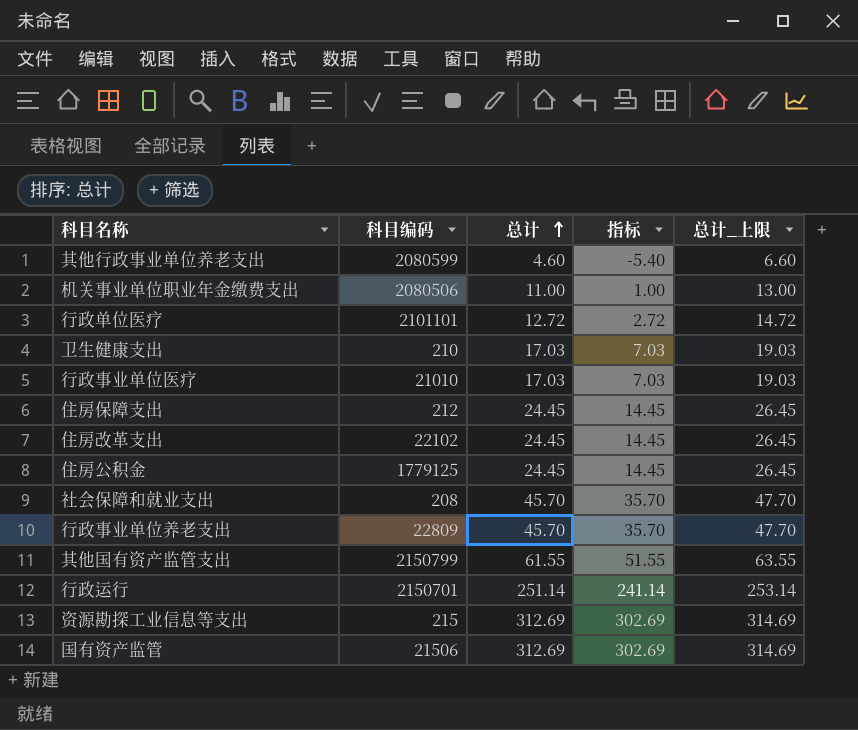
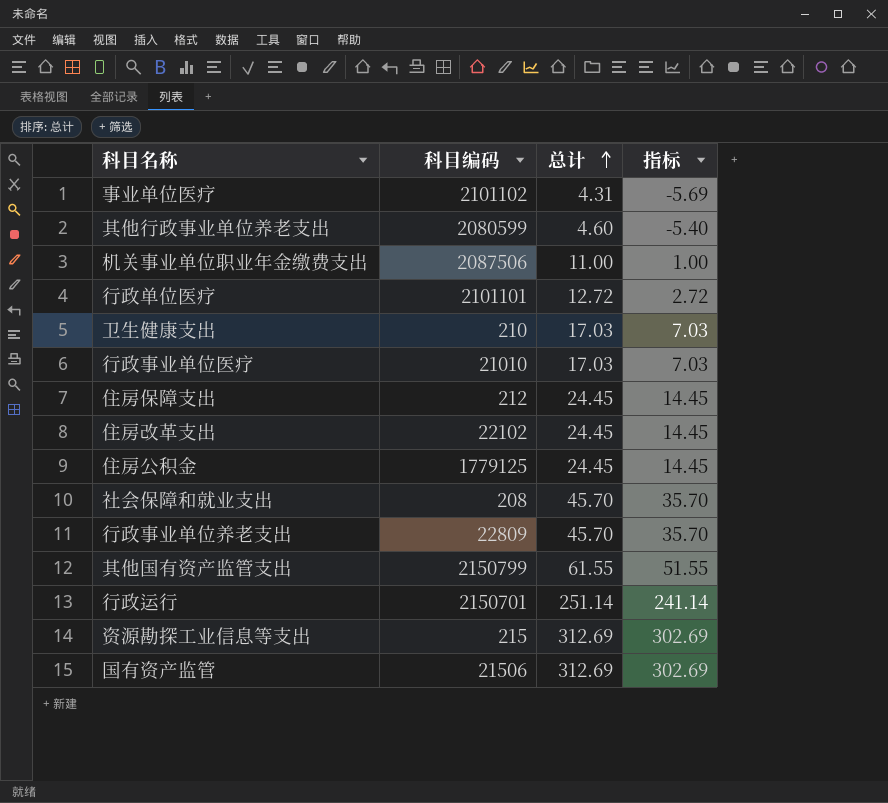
column 总计_上限 | formula: [总计] + 2 -> none
row 事业单位医疗: none -> 2101102 | 4.31 | -5.69
机关事业单位职业年金缴费支出 | 科目编码: 2080506 -> 2087506

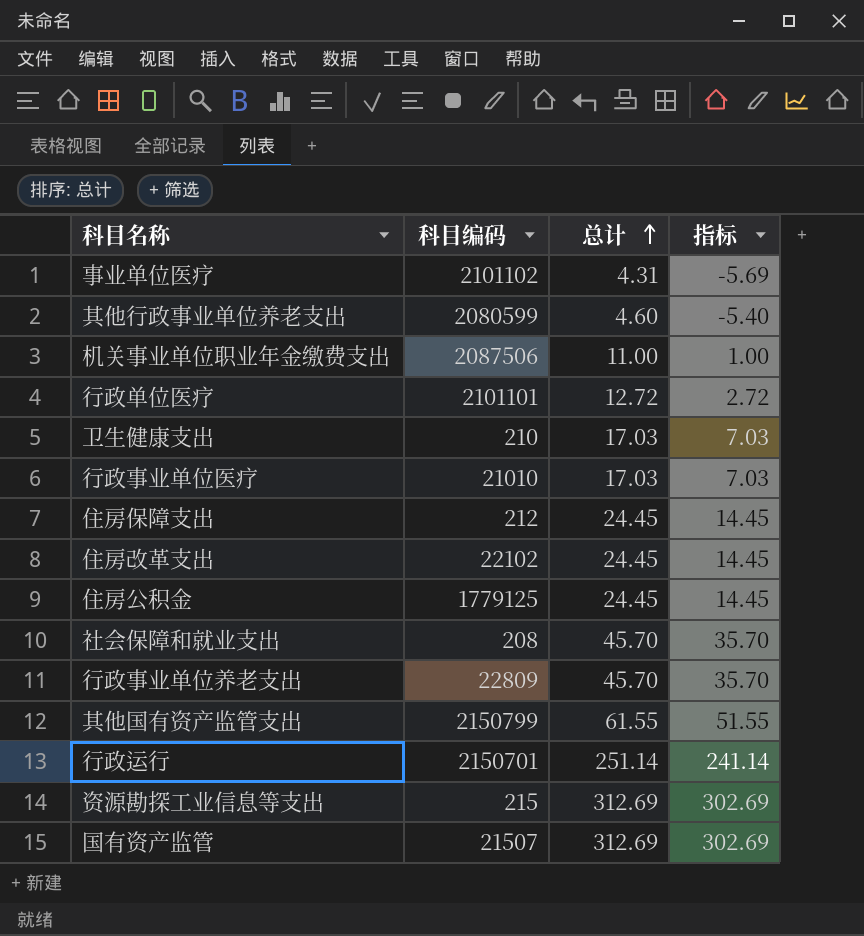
国有资产监管 | 科目编码: 21506 -> 21507

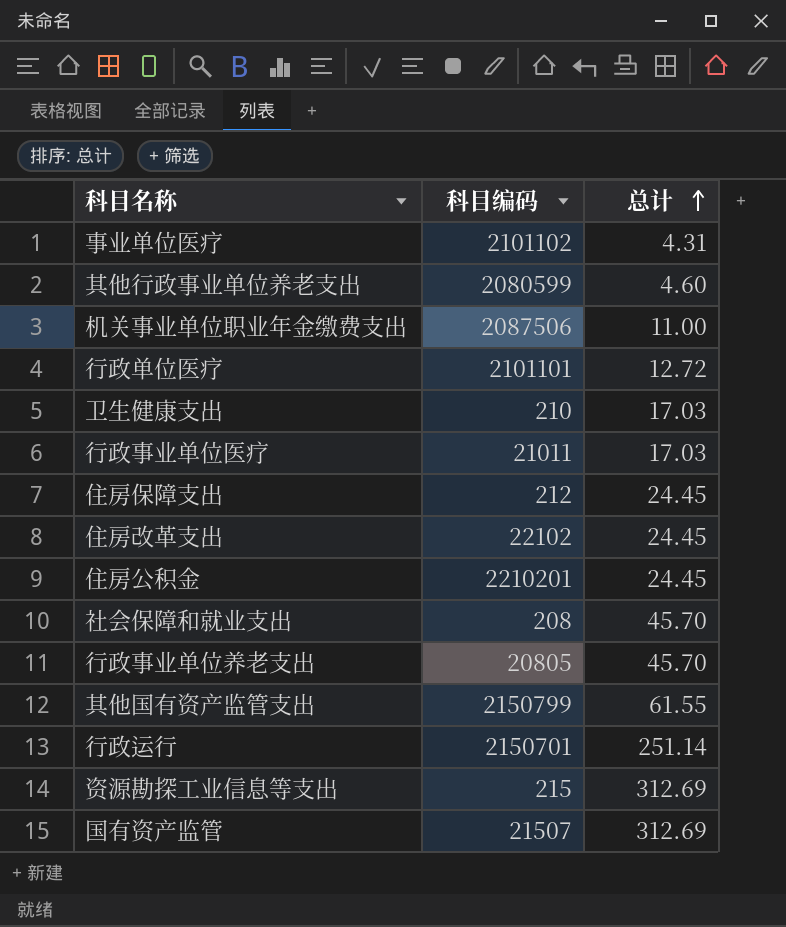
column 指标 | formula: [总计] - 10 -> none
行政事业单位医疗 | 科目编码: 21010 -> 21011
住房公积金 | 科目编码: 1779125 -> 2210201
行政事业单位养老支出 | 科目编码: 22809 -> 20805

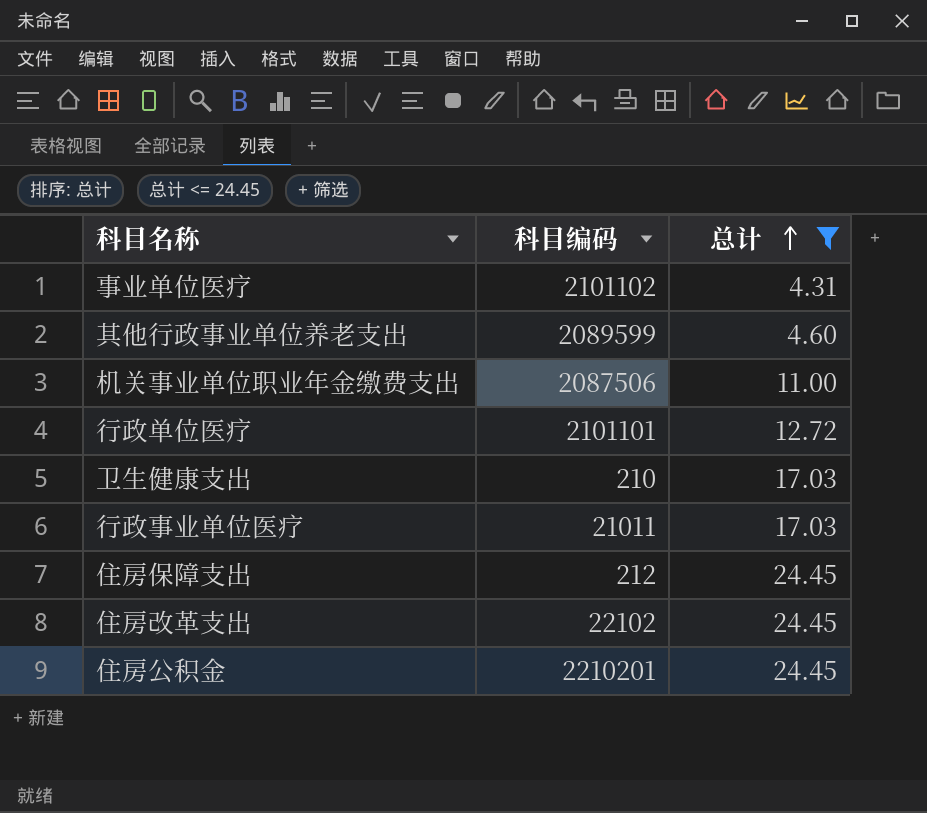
filter: none -> 总计 <= 24.45
其他行政事业单位养老支出 | 科目编码: 2080599 -> 2089599

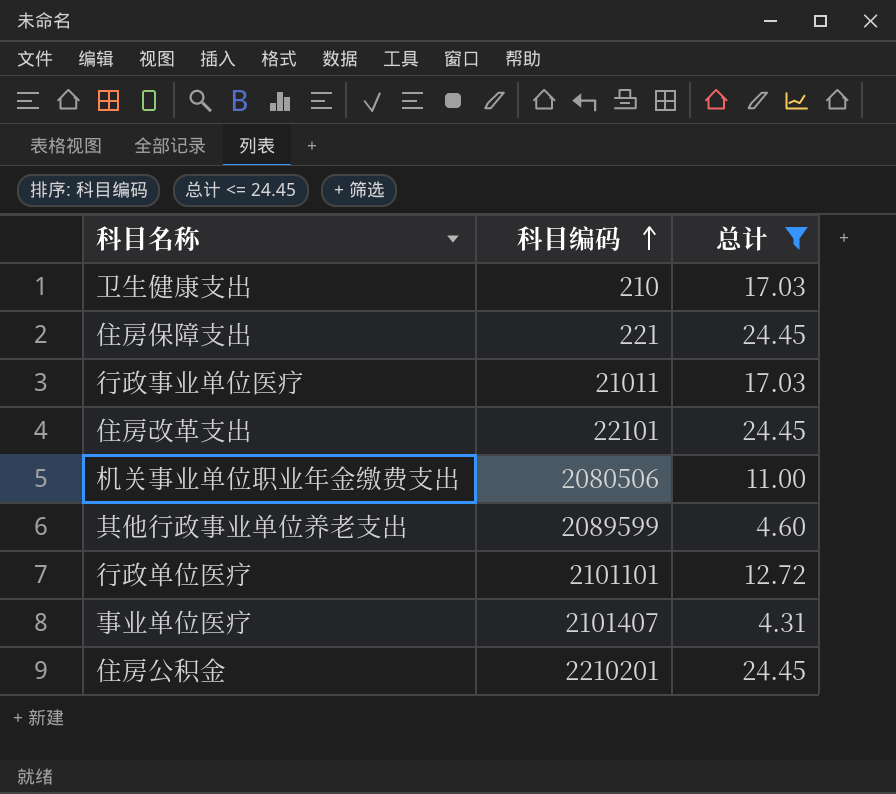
row order: 总计 ascending -> 科目编码 ascending
住房保障支出 | 科目编码: 212 -> 221
住房改革支出 | 科目编码: 22102 -> 22101
机关事业单位职业年金缴费支出 | 科目编码: 2087506 -> 2080506
事业单位医疗 | 科目编码: 2101102 -> 2101407

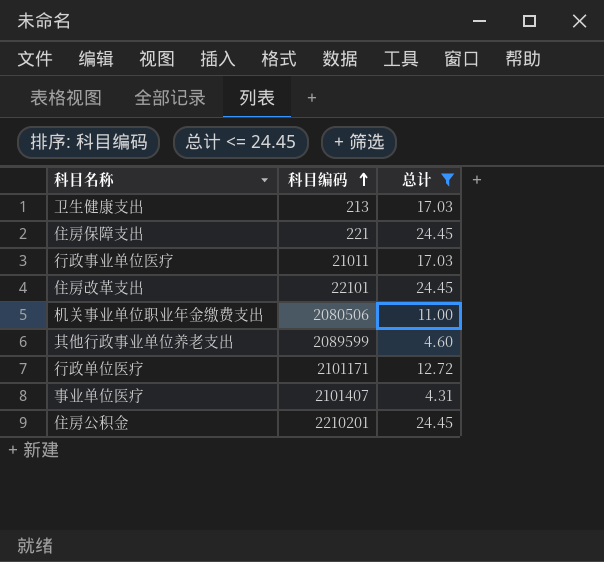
卫生健康支出 | 科目编码: 210 -> 213
行政单位医疗 | 科目编码: 2101101 -> 2101171

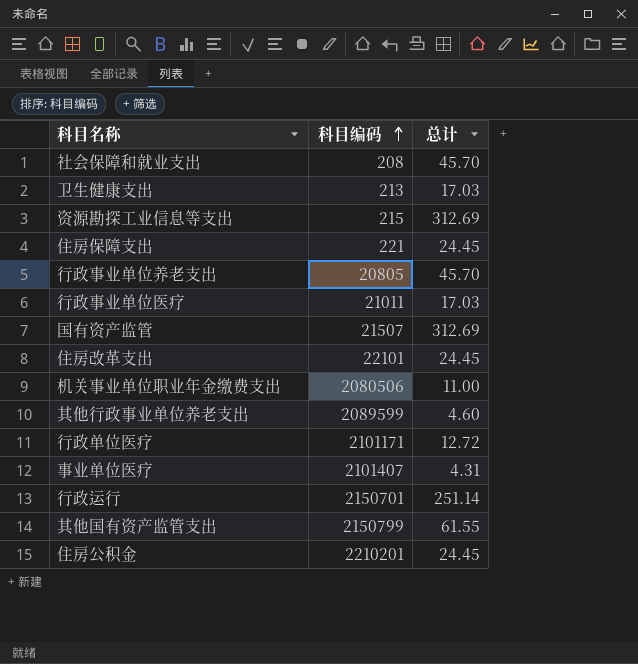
filter: 总计 <= 24.45 -> none

